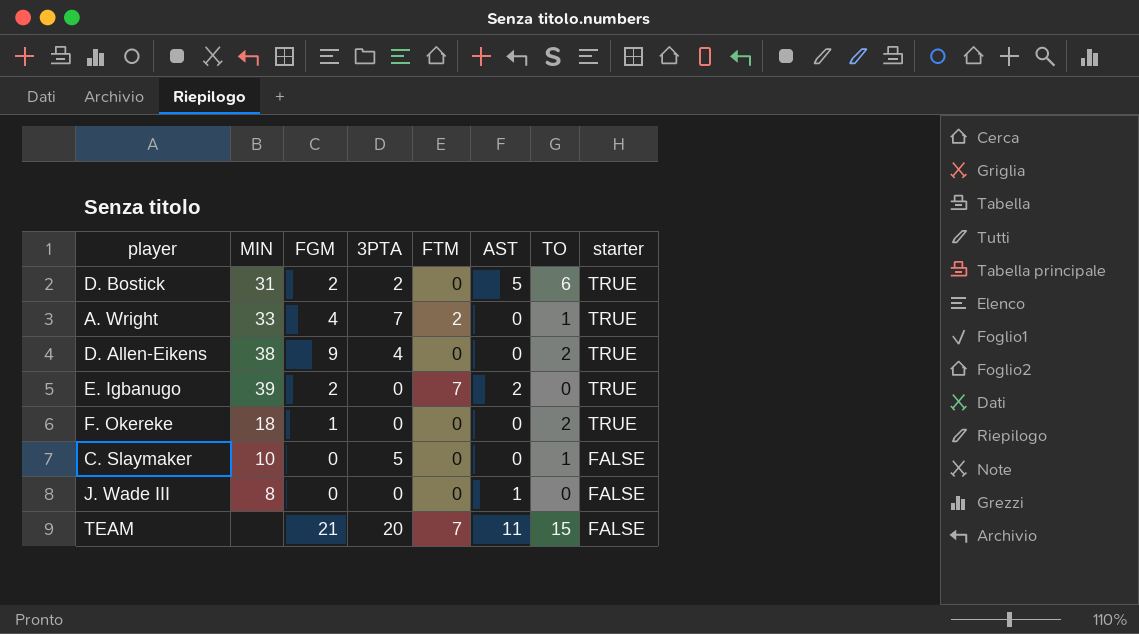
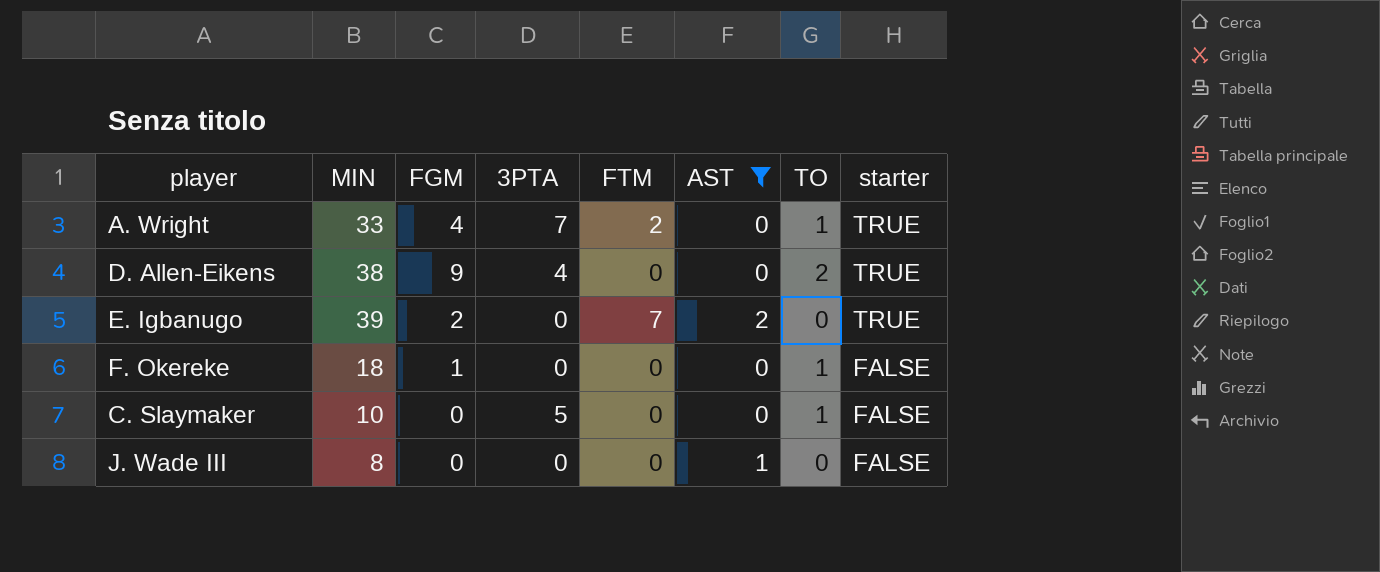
filter: none -> AST <= 2
F. Okereke | TO: 2 -> 1
F. Okereke | starter: TRUE -> FALSE

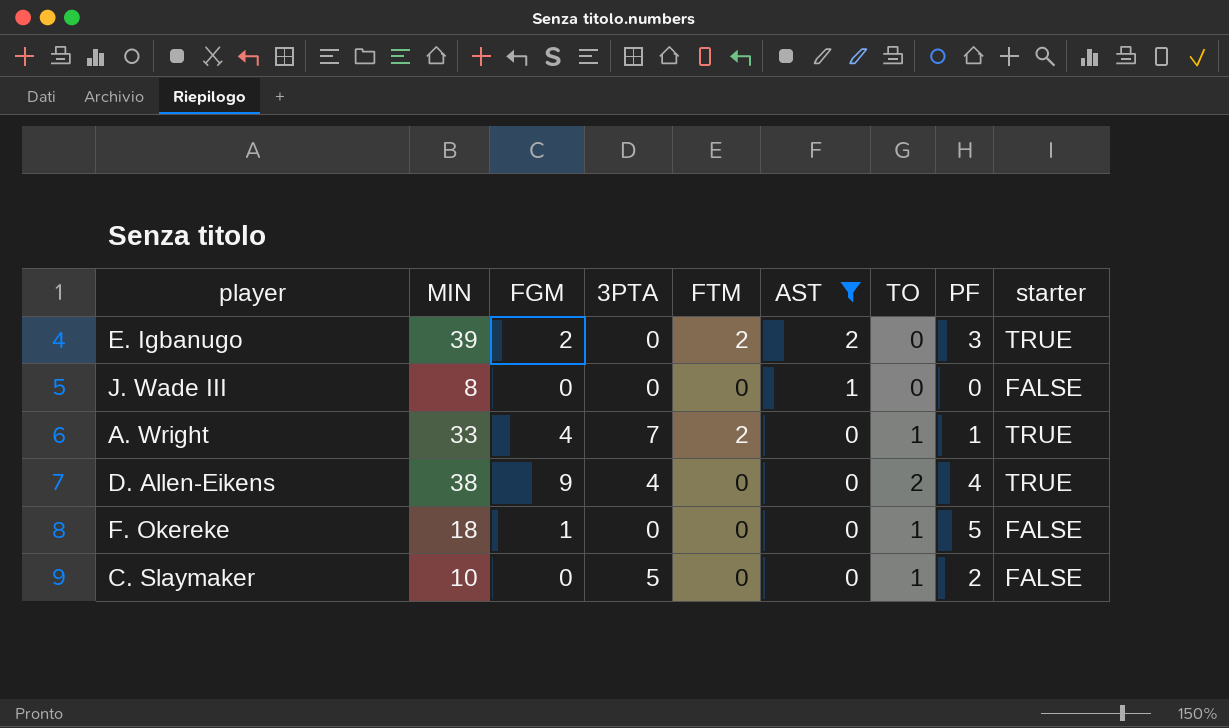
row order: starter descending -> AST descending
column PF | position: none -> 8
E. Igbanugo | FTM: 7 -> 2

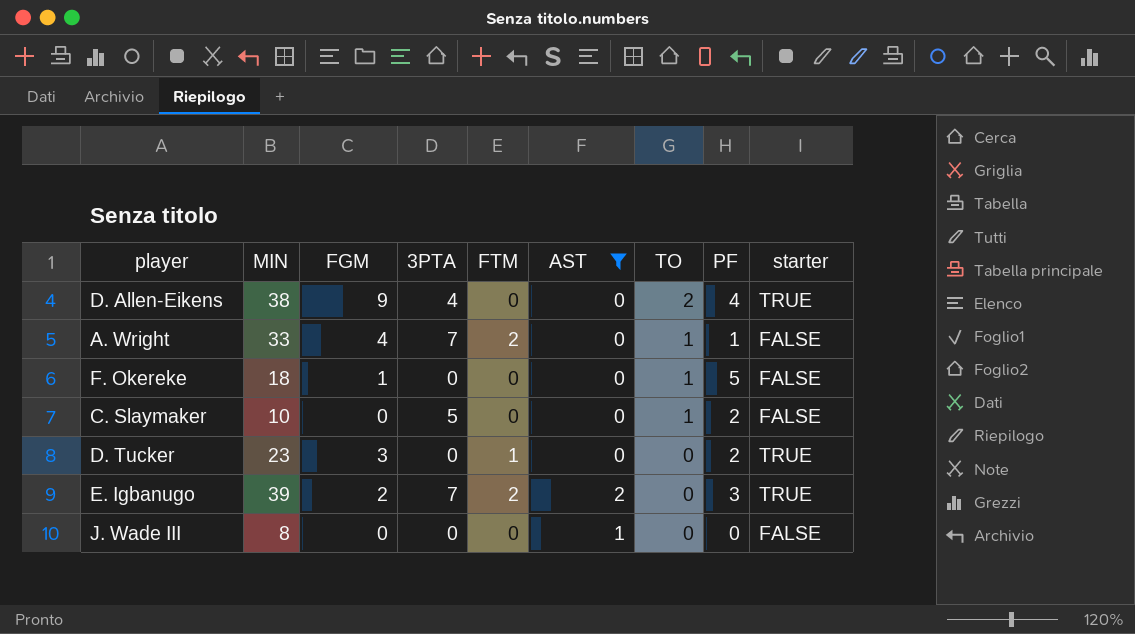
row order: AST descending -> TO descending
A. Wright | starter: TRUE -> FALSE
row D. Tucker: none -> 23 | 3 | 0 | 1 | 0 | 0 | 2 | TRUE
E. Igbanugo | 3PTA: 0 -> 7

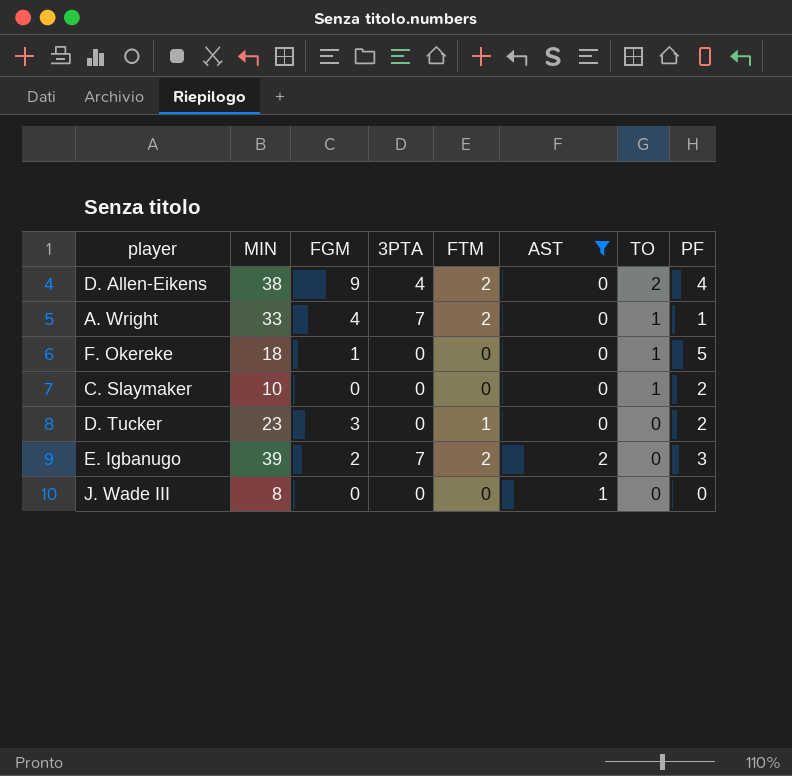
column starter | position: 9 -> none
D. Allen-Eikens | FTM: 0 -> 2
C. Slaymaker | 3PTA: 5 -> 0

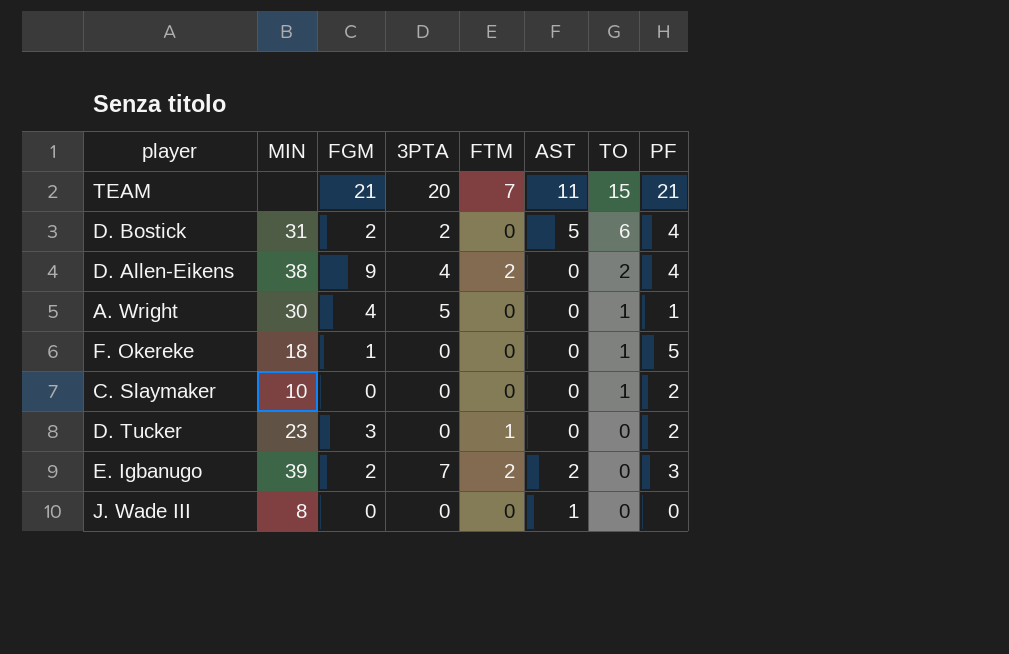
filter: AST <= 2 -> none
A. Wright | MIN: 33 -> 30
A. Wright | 3PTA: 7 -> 5
A. Wright | FTM: 2 -> 0

